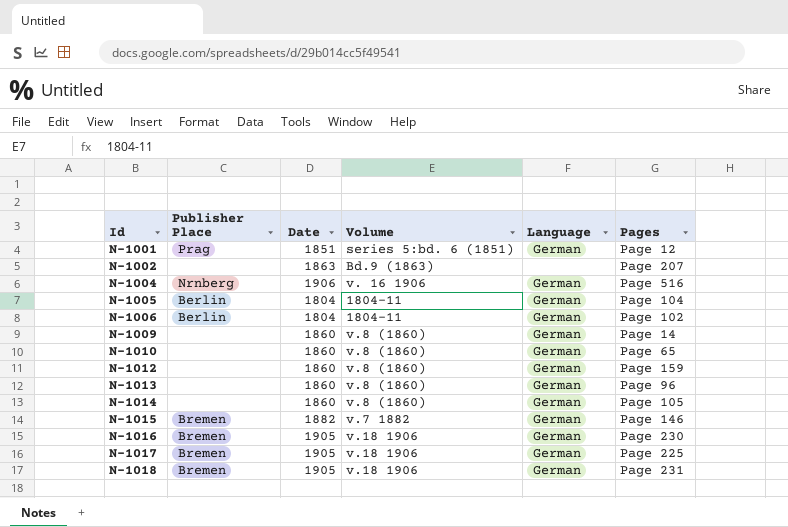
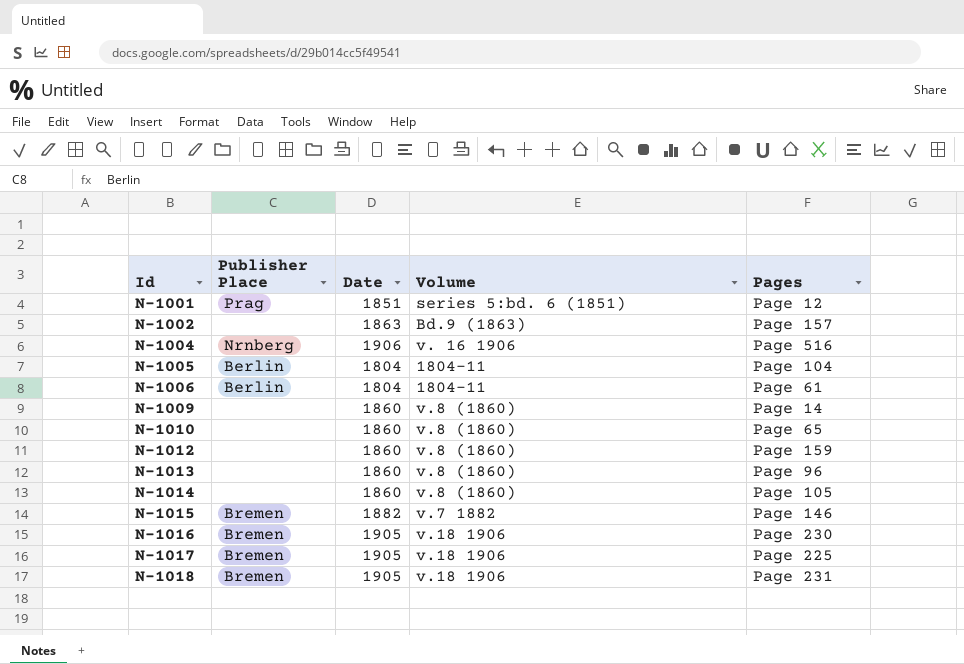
column Language | position: 5 -> none
N-1002 | Pages: Page 207 -> Page 157
N-1006 | Pages: Page 102 -> Page 61

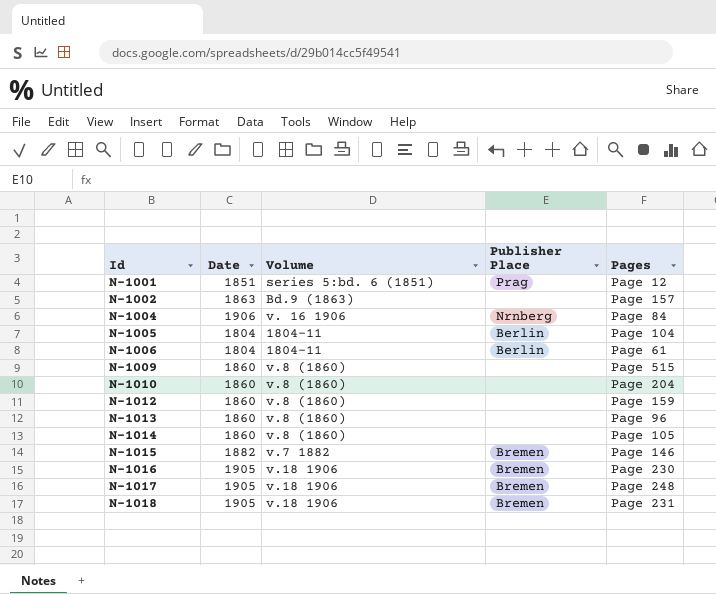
column Publisher Place | position: 2 -> 4
N-1004 | Pages: Page 516 -> Page 84
N-1009 | Pages: Page 14 -> Page 515
N-1010 | Pages: Page 65 -> Page 204
N-1017 | Pages: Page 225 -> Page 248

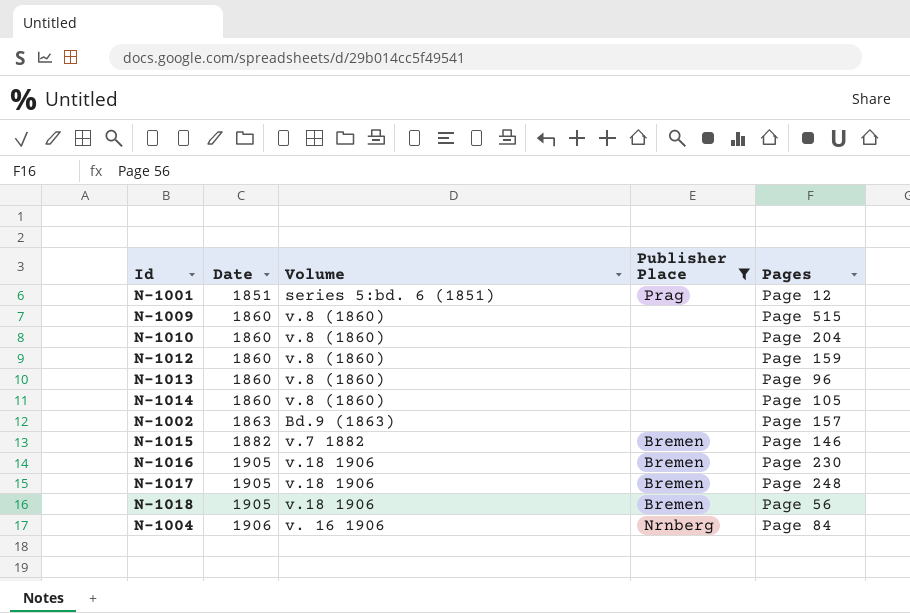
filter: none -> Publisher Place != Berlin
row order: Id ascending -> Date ascending
N-1018 | Pages: Page 231 -> Page 56

